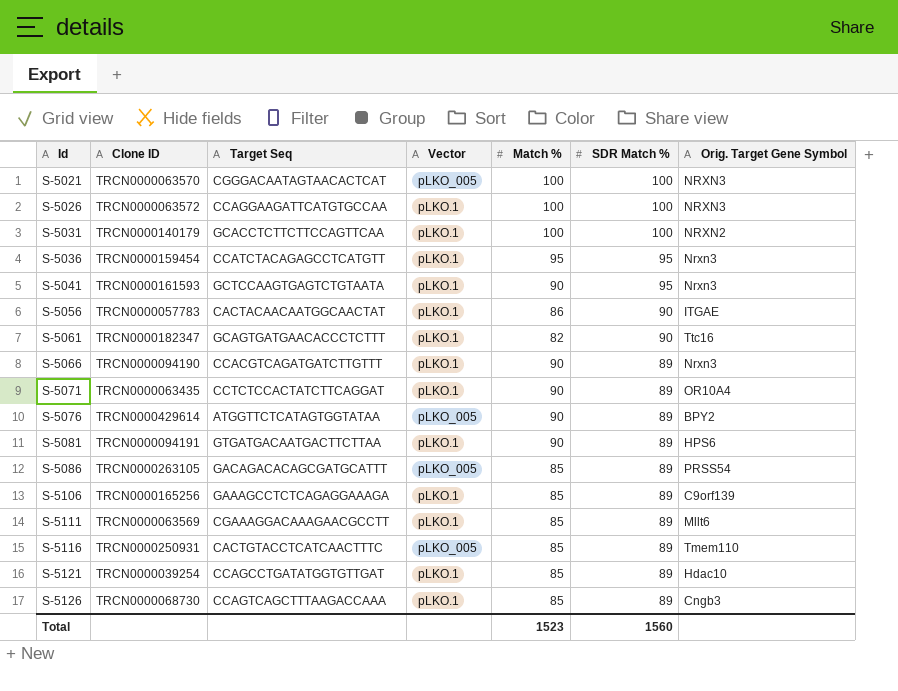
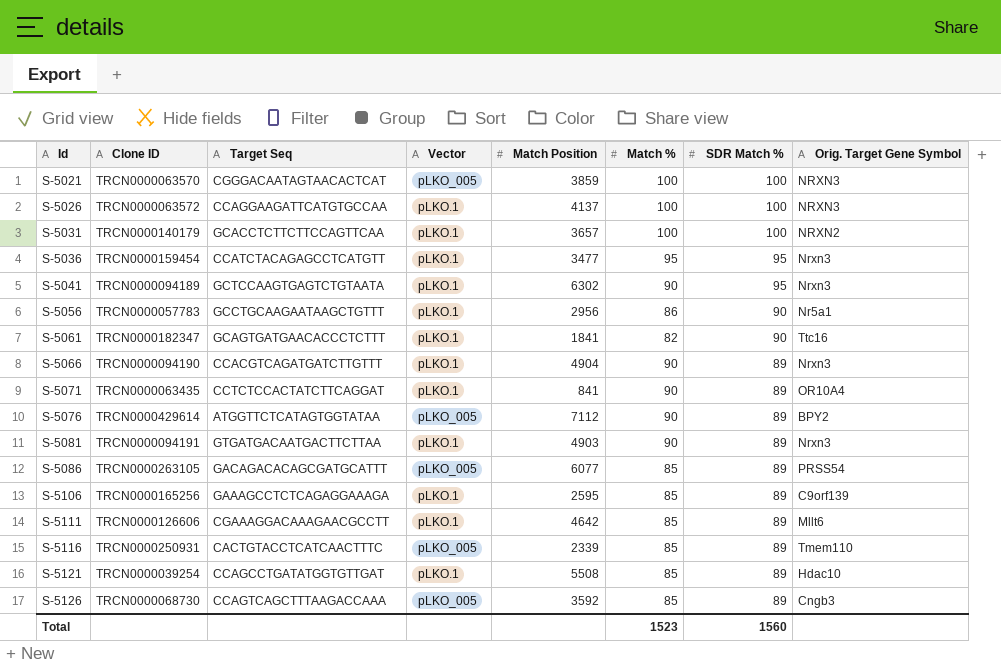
column Match Position | position: none -> 5
S-5041 | Clone ID: TRCN0000161593 -> TRCN0000094189
S-5056 | Target Seq: CACTACAACAATGGCAACTAT -> GCCTGCAAGAATAAGCTGTTT
S-5056 | Orig. Target Gene Symbol: ITGAE -> Nr5a1
S-5081 | Orig. Target Gene Symbol: HPS6 -> Nrxn3
S-5111 | Clone ID: TRCN0000063569 -> TRCN0000126606
S-5126 | Vector: pLKO.1 -> pLKO_005

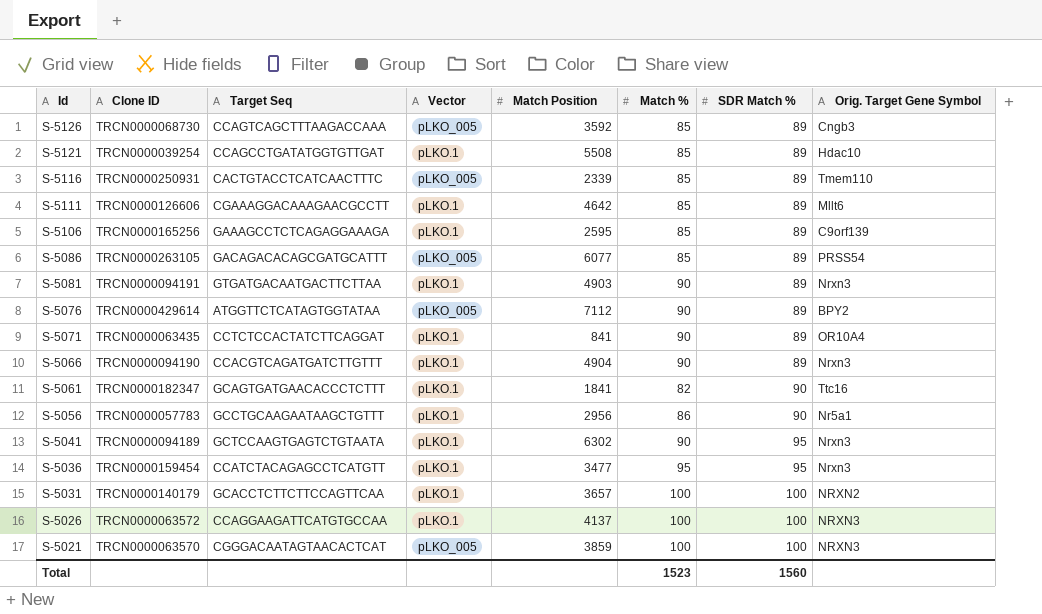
row order: Id ascending -> Id descending

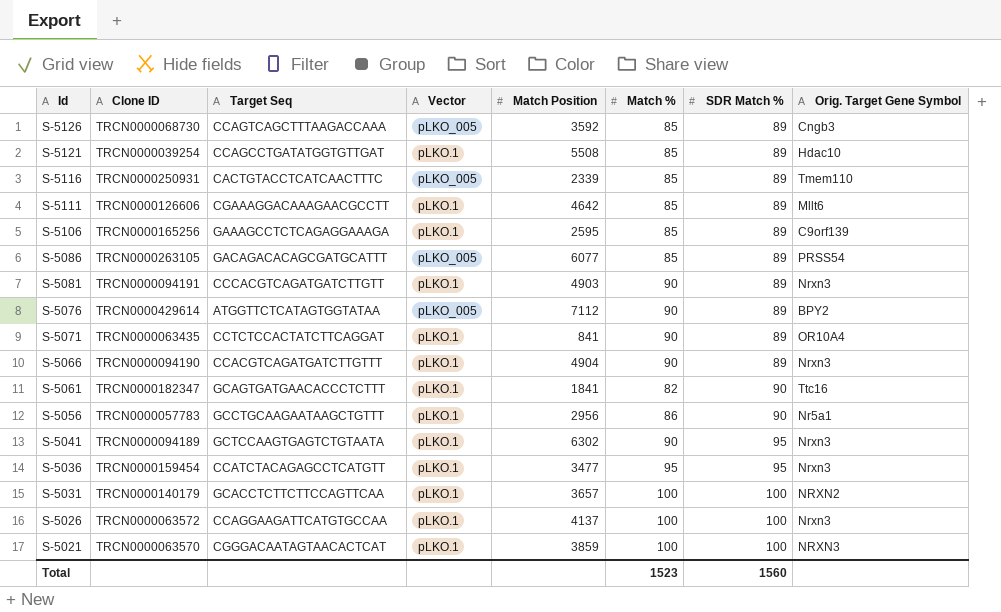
S-5081 | Target Seq: GTGATGACAATGACTTCTTAA -> CCCACGTCAGATGATCTTGTT
S-5026 | Orig. Target Gene Symbol: NRXN3 -> Nrxn3
S-5021 | Vector: pLKO_005 -> pLKO.1

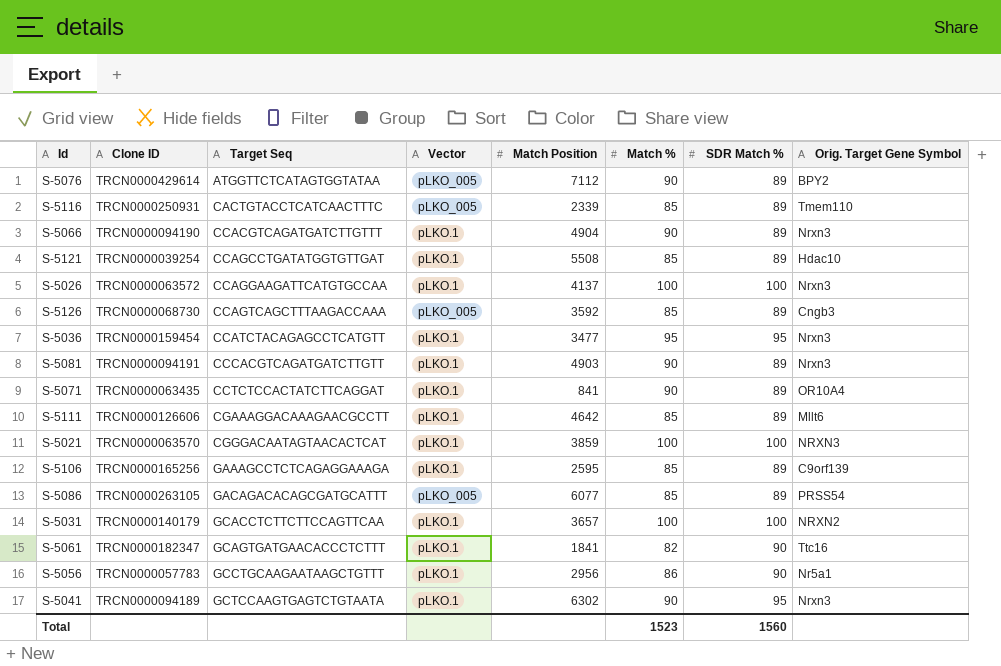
row order: Id descending -> Target Seq ascending

